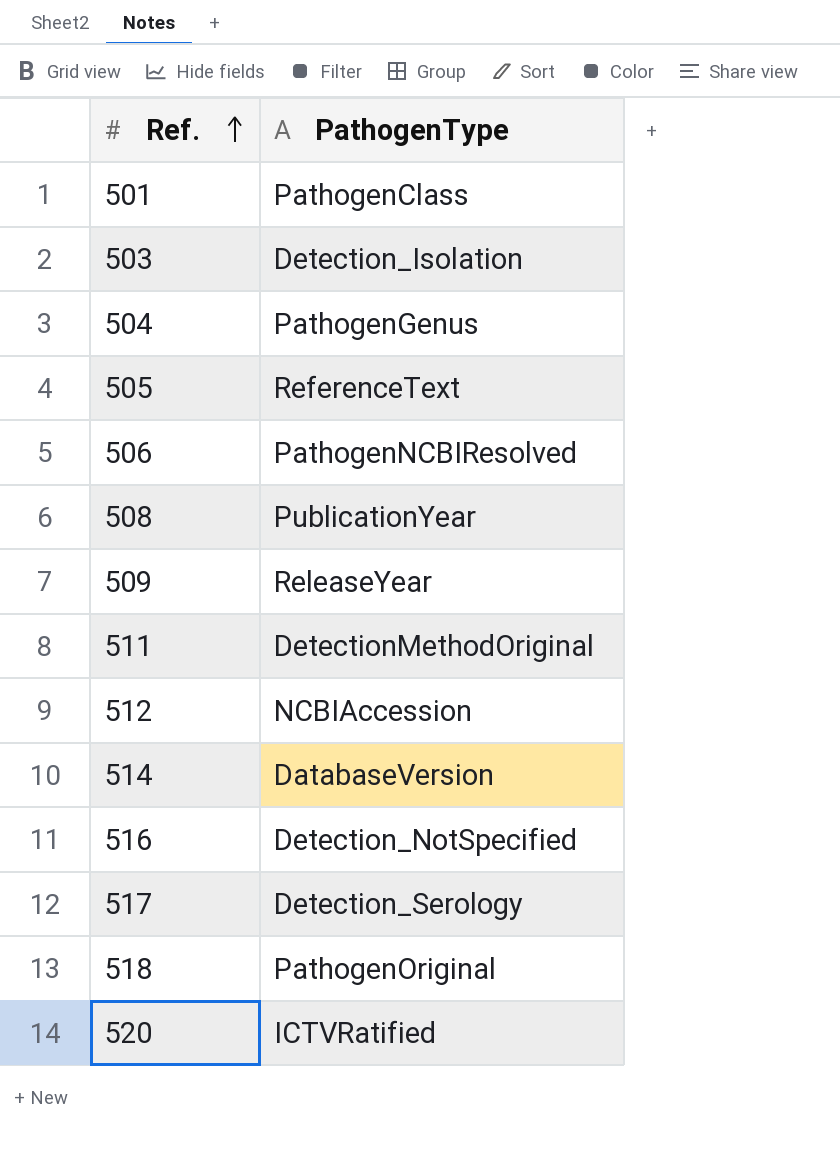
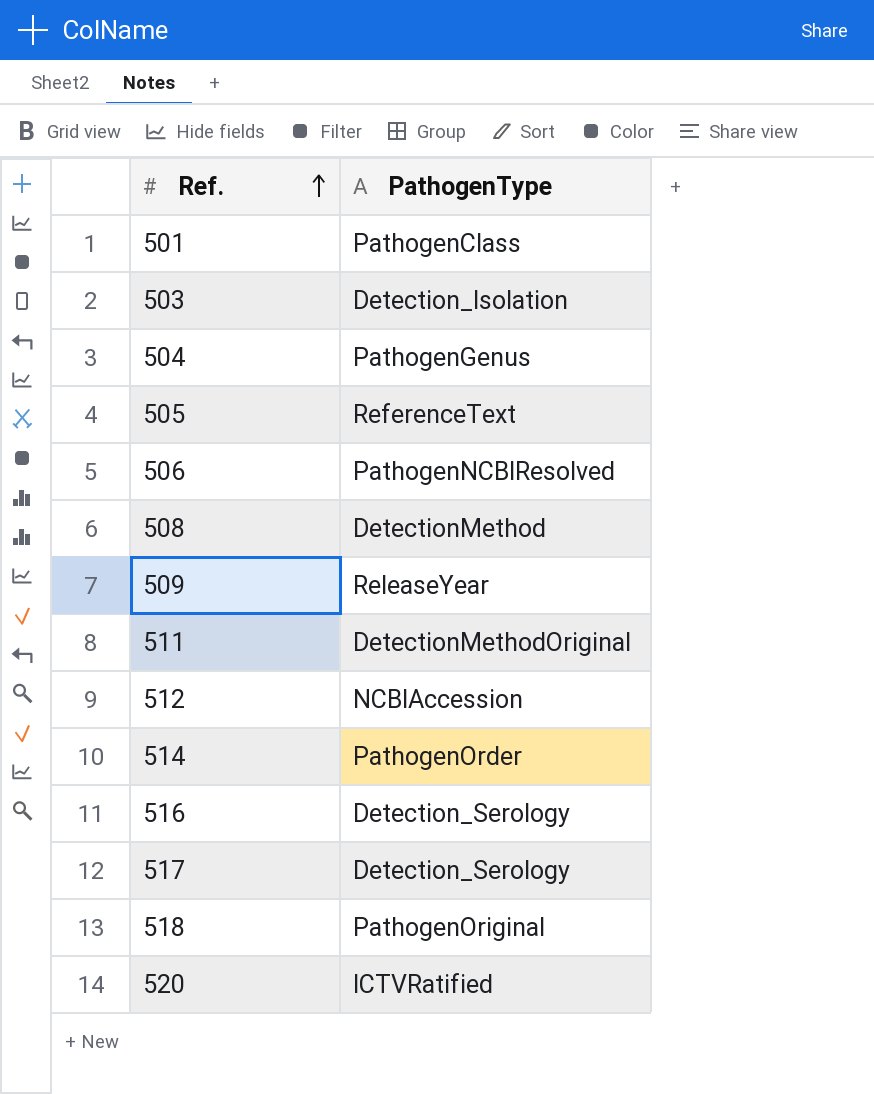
508 | PathogenType: PublicationYear -> DetectionMethod
514 | PathogenType: DatabaseVersion -> PathogenOrder
516 | PathogenType: Detection_NotSpecified -> Detection_Serology

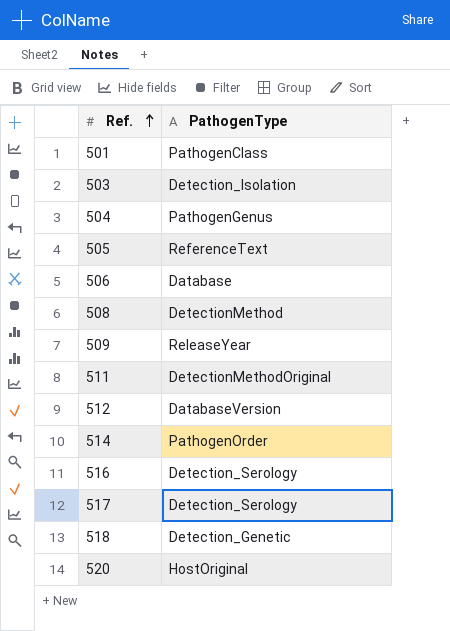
506 | PathogenType: PathogenNCBIResolved -> Database
512 | PathogenType: NCBIAccession -> DatabaseVersion
518 | PathogenType: PathogenOriginal -> Detection_Genetic
520 | PathogenType: ICTVRatified -> HostOriginal

